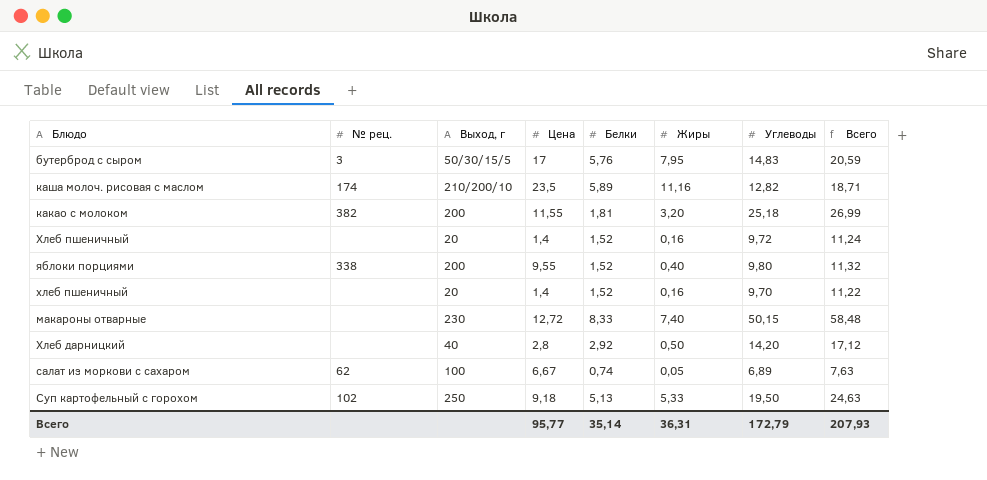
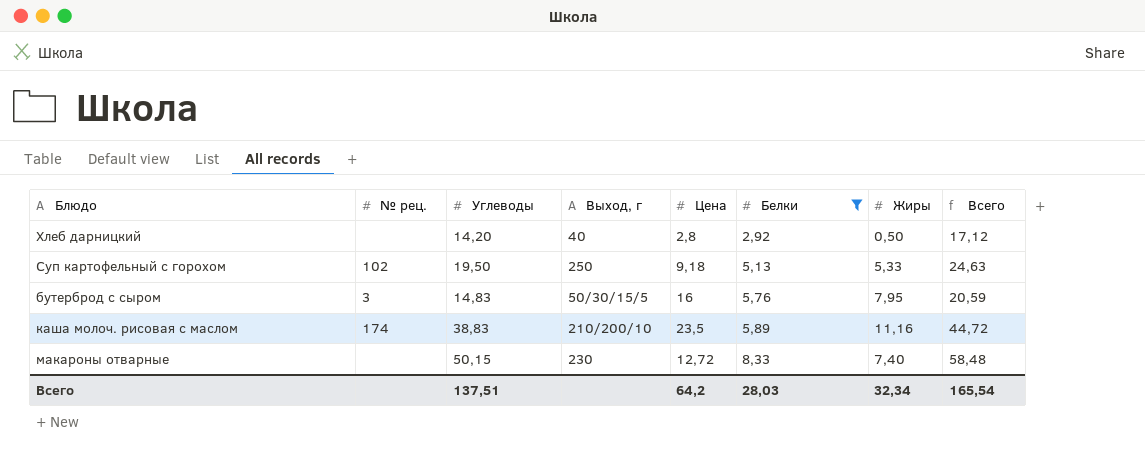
filter: none -> Белки >= 2,92
row order: none -> Белки ascending
column Углеводы | position: 7 -> 3
бутерброд с сыром | Цена: 17 -> 16
каша молоч. рисовая с маслом | Углеводы: 12,82 -> 38,83
каша молоч. рисовая с маслом | Всего: 18,71 -> 44,72
Всего | Углеводы: 172,79 -> 137,51
Всего | Цена: 95,77 -> 64,2
Всего | Белки: 35,14 -> 28,03
Всего | Жиры: 36,31 -> 32,34
Всего | Всего: 207,93 -> 165,54

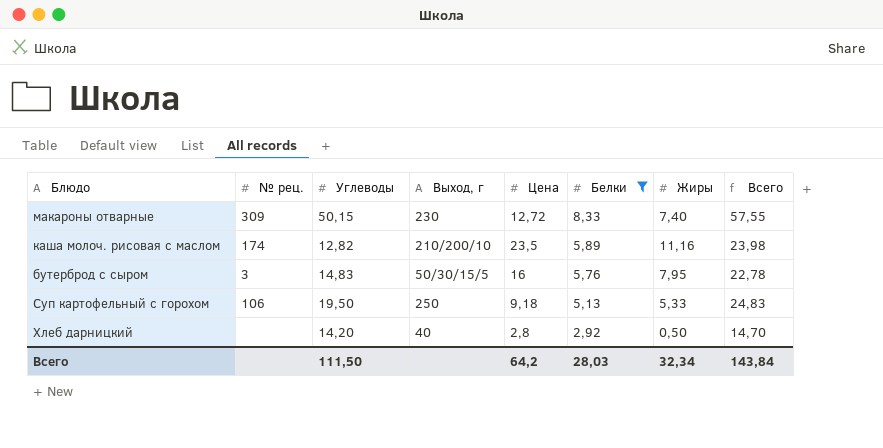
row order: Белки ascending -> Белки descending
column Всего | formula: [Углеводы] + [Белки] -> [Углеводы] + [Жиры]
макароны отварные | № рец.: none -> 309
каша молоч. рисовая с маслом | Углеводы: 38,83 -> 12,82
Суп картофельный с горохом | № рец.: 102 -> 106
Всего | Углеводы: 137,51 -> 111,50
Всего | Всего: 165,54 -> 143,84

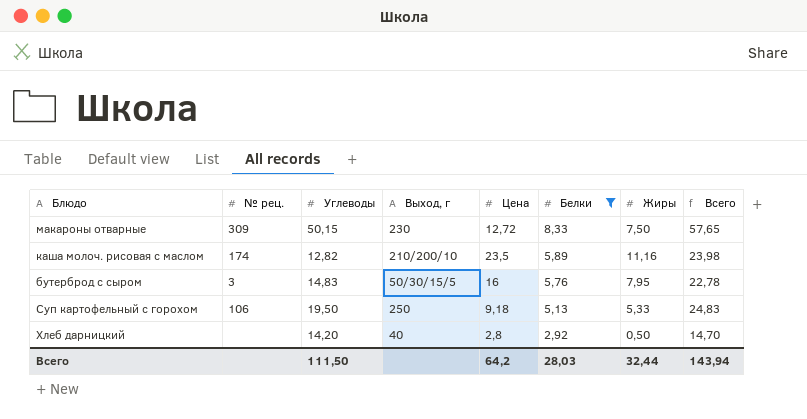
макароны отварные | Жиры: 7,40 -> 7,50
макароны отварные | Всего: 57,55 -> 57,65
Всего | Жиры: 32,34 -> 32,44
Всего | Всего: 143,84 -> 143,94

